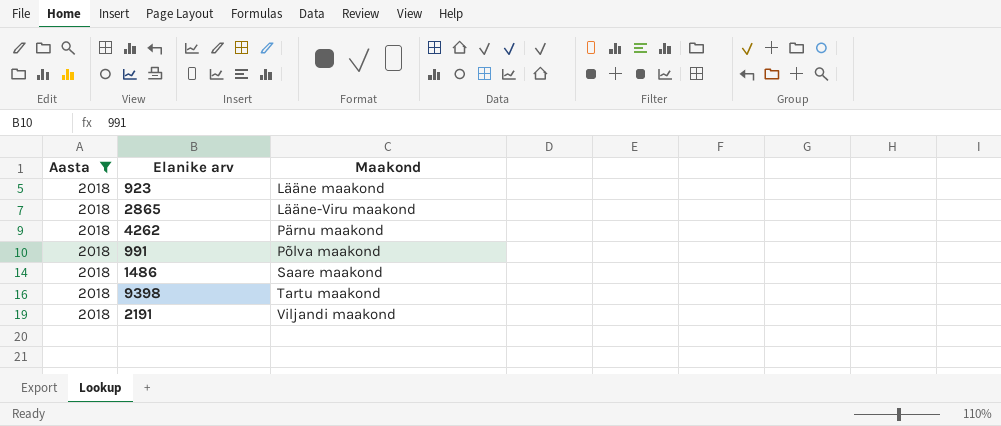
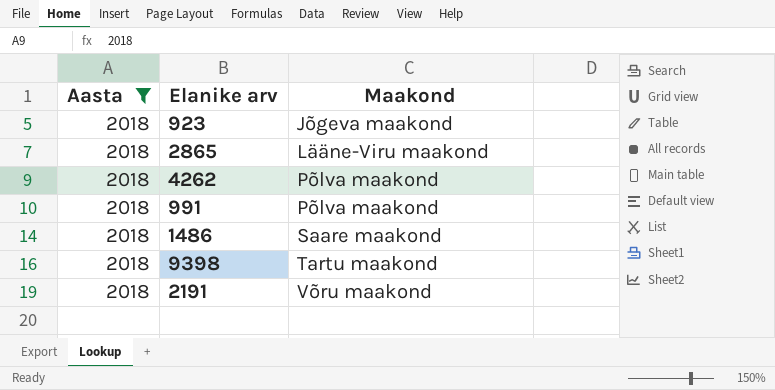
923 | Maakond: Lääne maakond -> Jõgeva maakond
4262 | Maakond: Pärnu maakond -> Põlva maakond
2191 | Maakond: Viljandi maakond -> Võru maakond

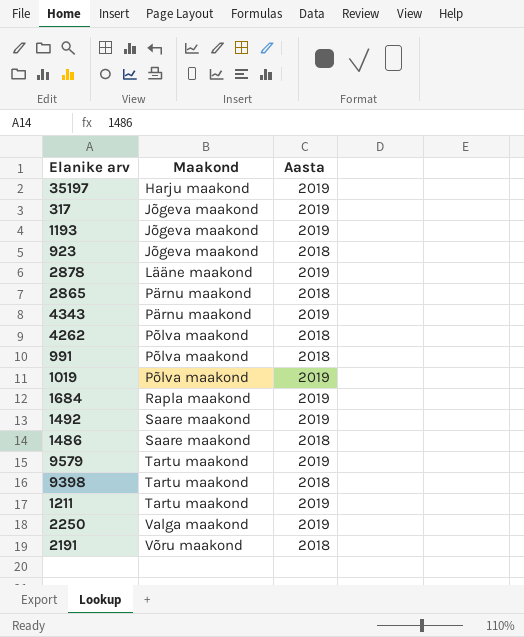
filter: Aasta = 2018 -> none
column Aasta | position: 1 -> 3
2865 | Maakond: Lääne-Viru maakond -> Pärnu maakond

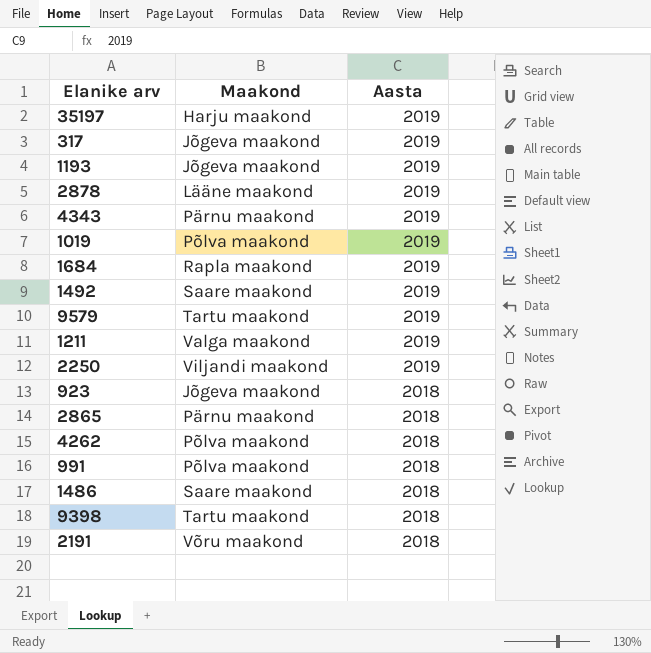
row order: Maakond ascending -> Aasta descending
1211 | Maakond: Tartu maakond -> Valga maakond
2250 | Maakond: Valga maakond -> Viljandi maakond

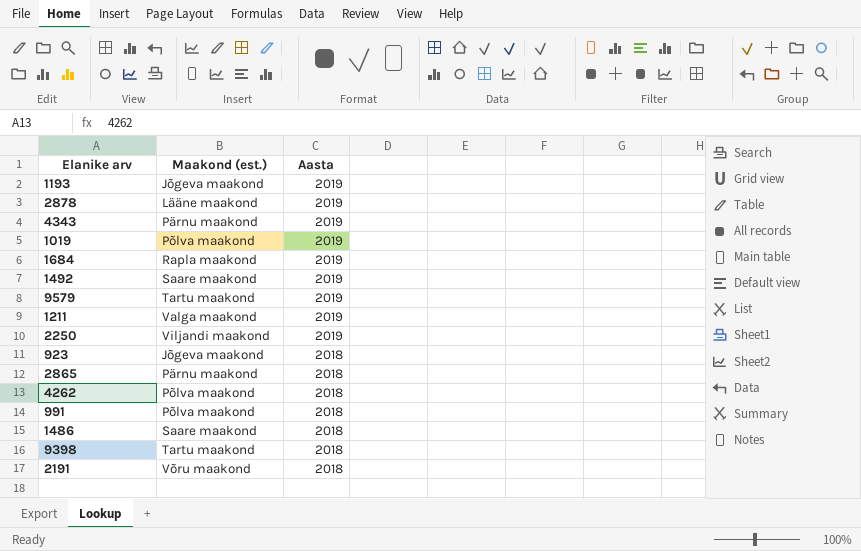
column name: Maakond -> Maakond (est.)
row 35197: Harju maakond | 2019 -> none
row 317: Jõgeva maakond | 2019 -> none

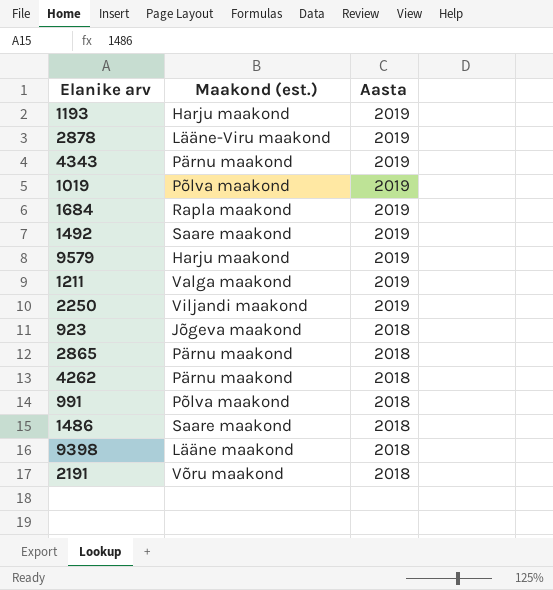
1193 | Maakond (est.): Jõgeva maakond -> Harju maakond
2878 | Maakond (est.): Lääne maakond -> Lääne-Viru maakond
9579 | Maakond (est.): Tartu maakond -> Harju maakond
4262 | Maakond (est.): Põlva maakond -> Pärnu maakond
9398 | Maakond (est.): Tartu maakond -> Lääne maakond

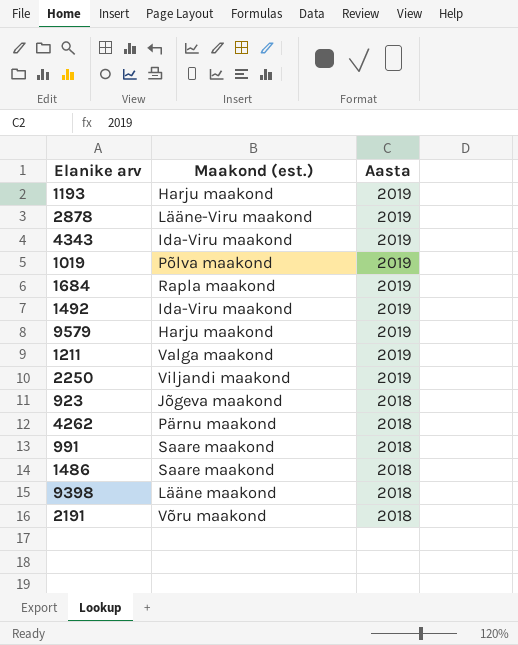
row 2865: Pärnu maakond | 2018 -> none
4343 | Maakond (est.): Pärnu maakond -> Ida-Viru maakond
1492 | Maakond (est.): Saare maakond -> Ida-Viru maakond
991 | Maakond (est.): Põlva maakond -> Saare maakond

